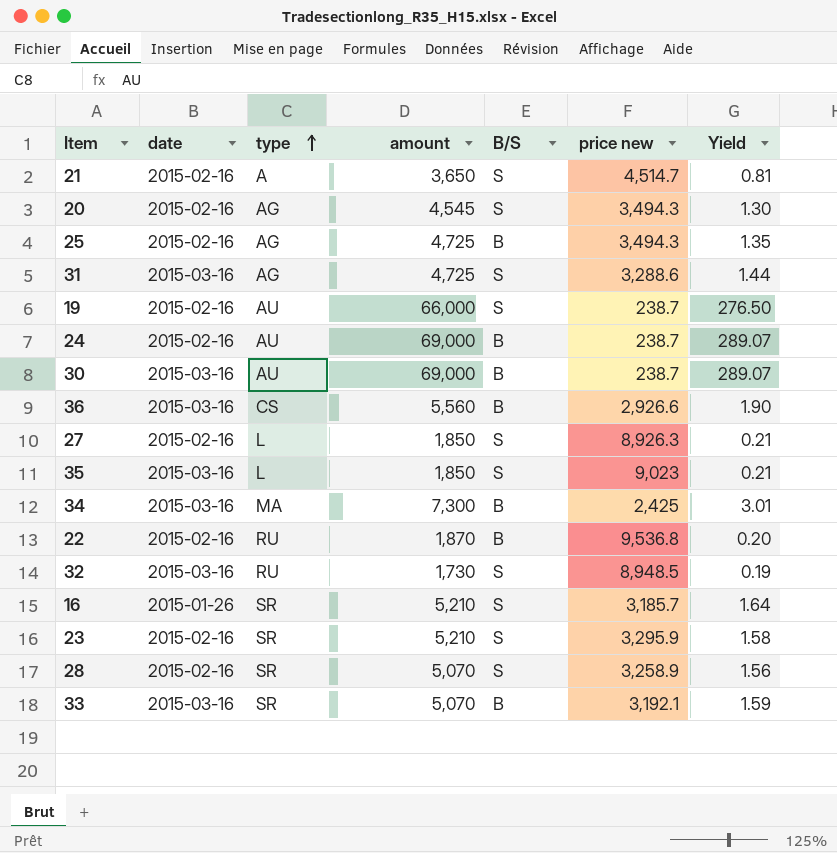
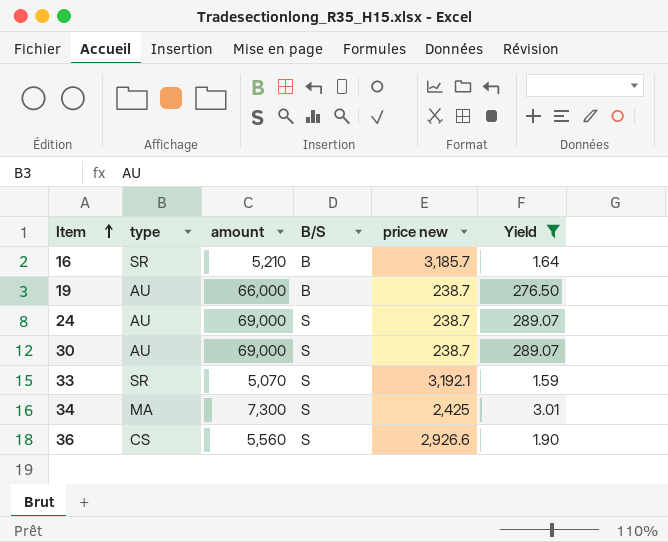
filter: none -> Yield >= 1.59
row order: type ascending -> Item ascending
column date | position: 2 -> none
16 | B/S: S -> B
19 | B/S: S -> B
24 | B/S: B -> S
30 | B/S: B -> S
33 | B/S: B -> S
34 | B/S: B -> S
36 | B/S: B -> S

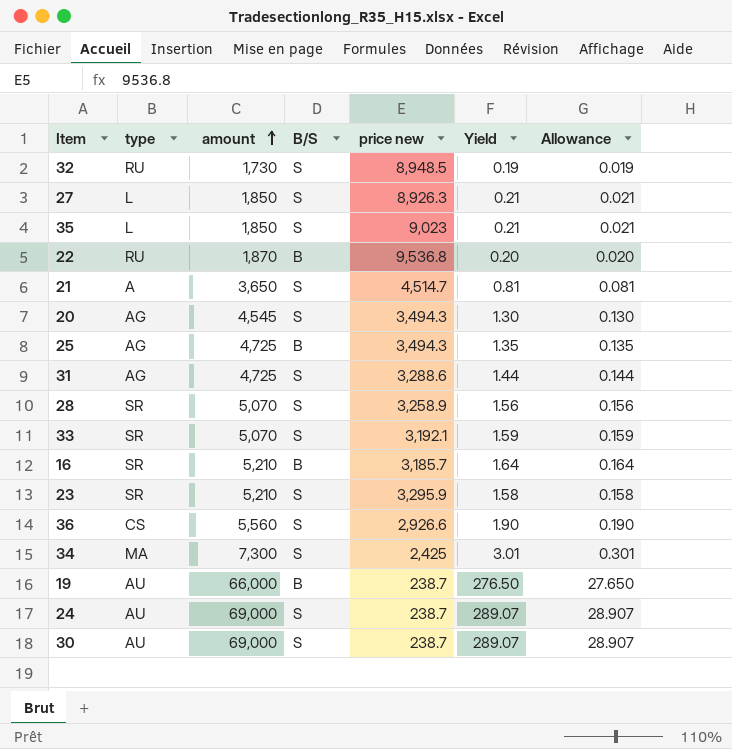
filter: Yield >= 1.59 -> none
row order: Item ascending -> amount ascending
column Allowance | formula: none -> [Yield] * 0.1

